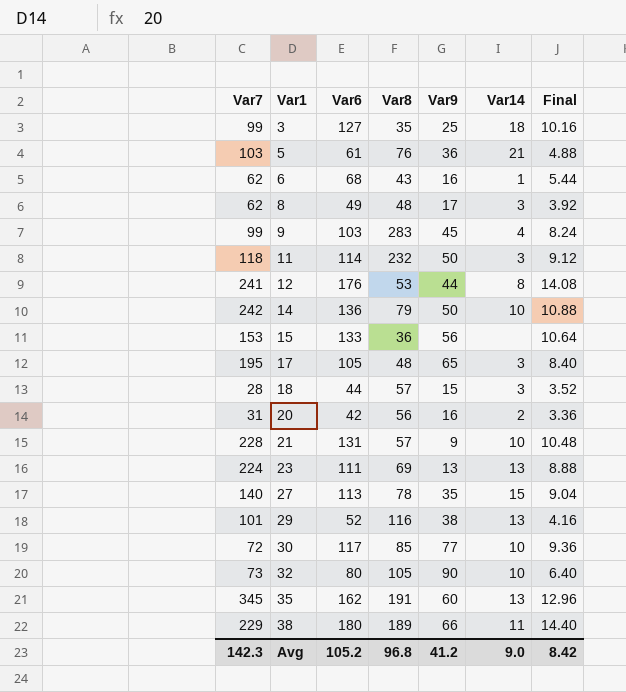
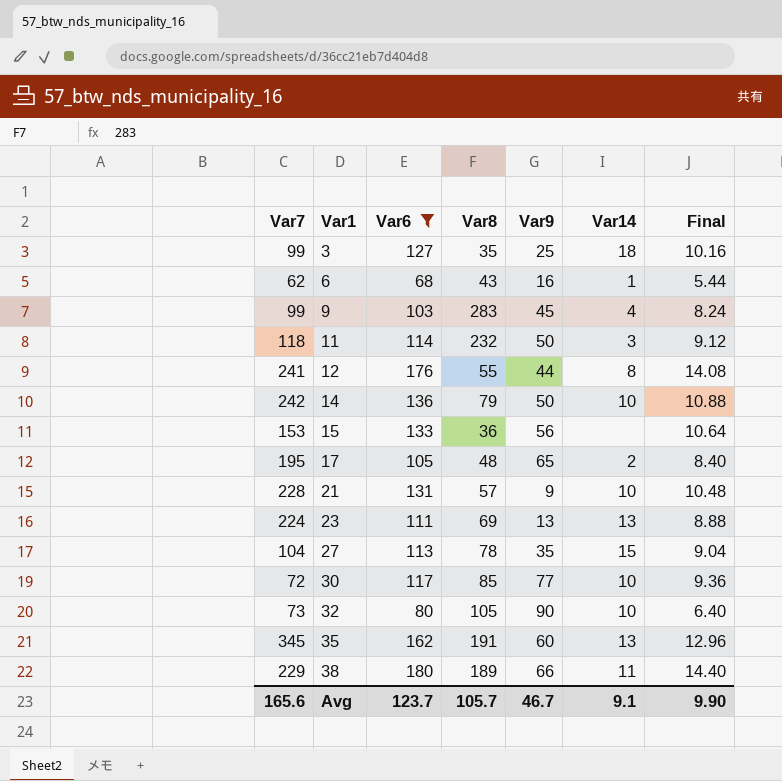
filter: none -> Var6 >= 68
12 | Var8: 53 -> 55
17 | Var14: 3 -> 2
27 | Var7: 140 -> 104
Avg | Var7: 142.3 -> 165.6
Avg | Var6: 105.2 -> 123.7
Avg | Var8: 96.8 -> 105.7
Avg | Var9: 41.2 -> 46.7
Avg | Var14: 9.0 -> 9.1
Avg | Final: 8.42 -> 9.90

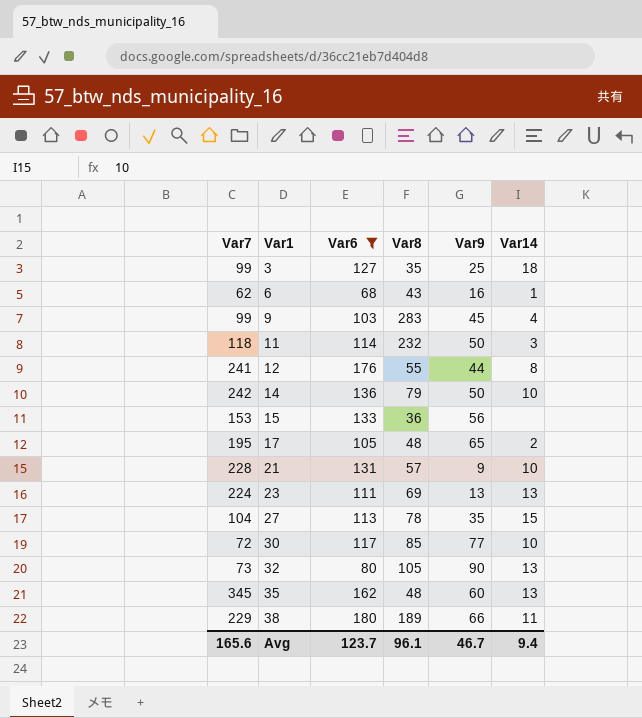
column Final | formula: [Var6] * 0.08 -> none
32 | Var14: 10 -> 13
35 | Var8: 191 -> 48
Avg | Var8: 105.7 -> 96.1
Avg | Var14: 9.1 -> 9.4

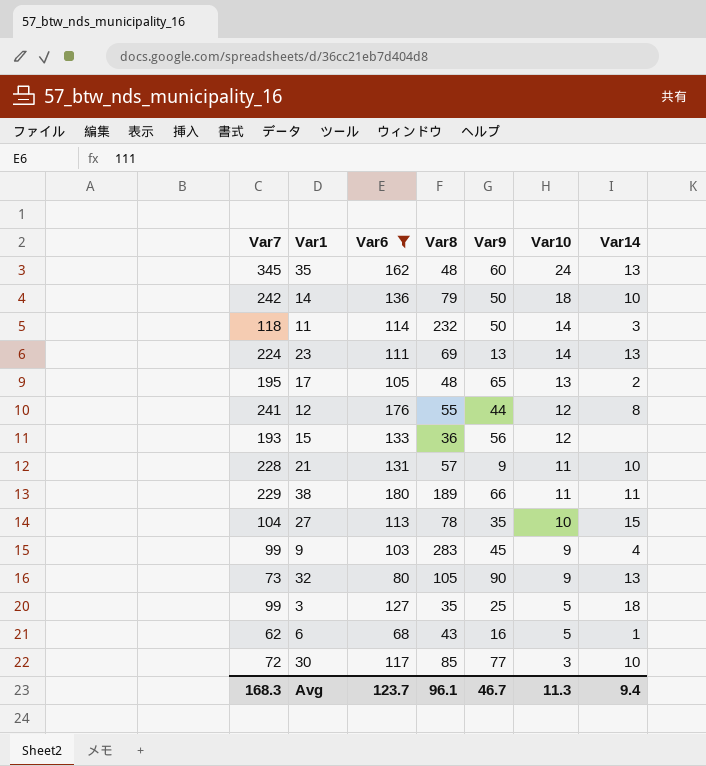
row order: Var1 ascending -> Var10 descending
column Var10 | position: none -> 6
15 | Var7: 153 -> 193
Avg | Var7: 165.6 -> 168.3

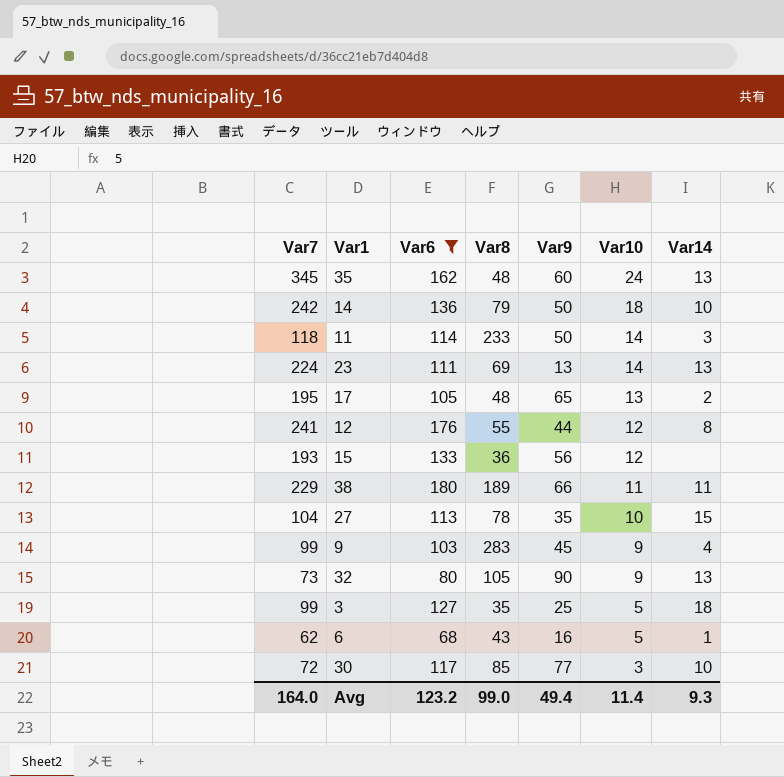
row 21: 228 | 131 | 57 | 9 | 11 | 10 -> none
11 | Var8: 232 -> 233
Avg | Var7: 168.3 -> 164.0
Avg | Var6: 123.7 -> 123.2
Avg | Var8: 96.1 -> 99.0
Avg | Var9: 46.7 -> 49.4
Avg | Var10: 11.3 -> 11.4
Avg | Var14: 9.4 -> 9.3

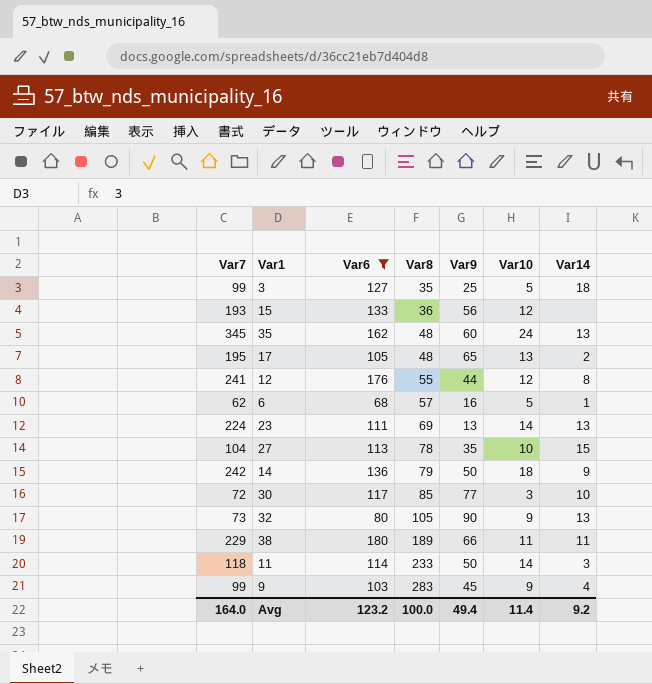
row order: Var10 descending -> Var8 ascending
6 | Var8: 43 -> 57
14 | Var14: 10 -> 9
Avg | Var8: 99.0 -> 100.0
Avg | Var14: 9.3 -> 9.2

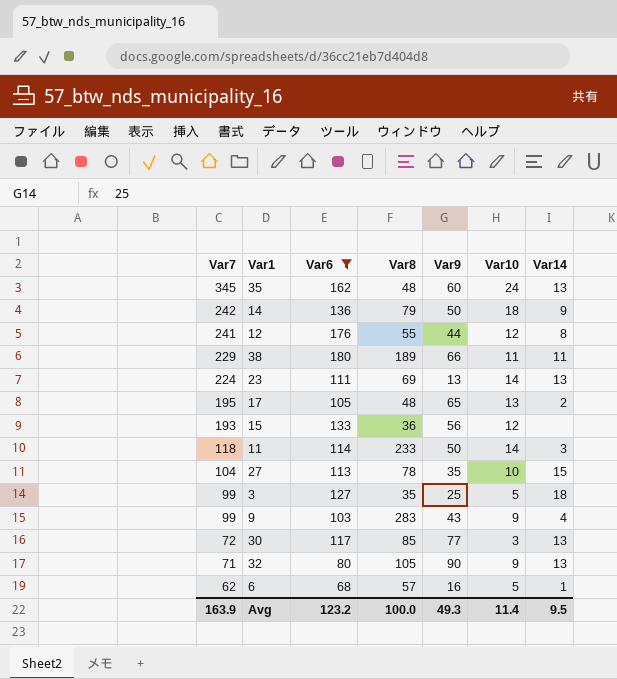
row order: Var8 ascending -> Var7 descending
9 | Var9: 45 -> 43
30 | Var14: 10 -> 13
32 | Var7: 73 -> 71
Avg | Var7: 164.0 -> 163.9
Avg | Var9: 49.4 -> 49.3
Avg | Var14: 9.2 -> 9.5

